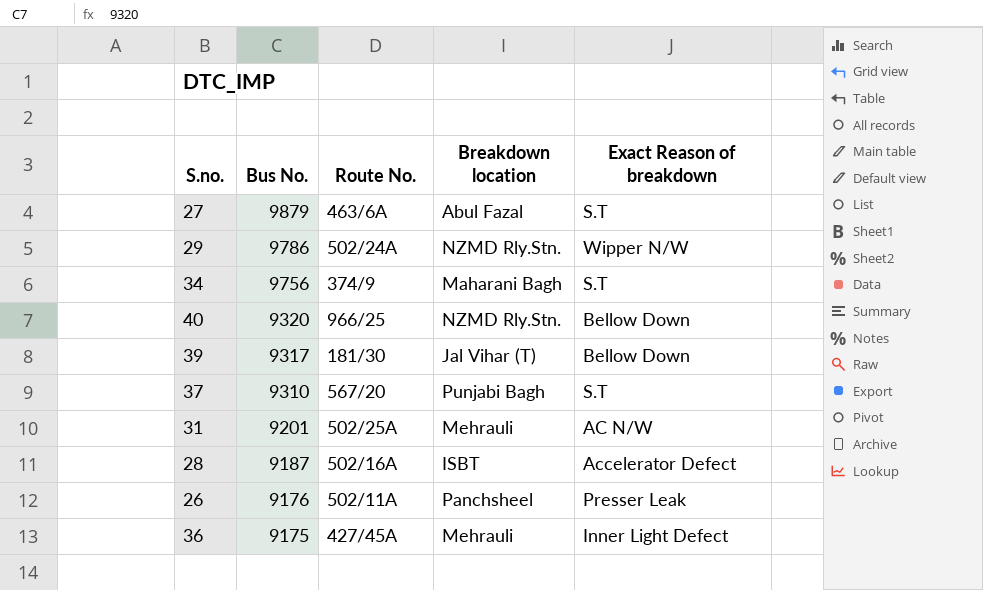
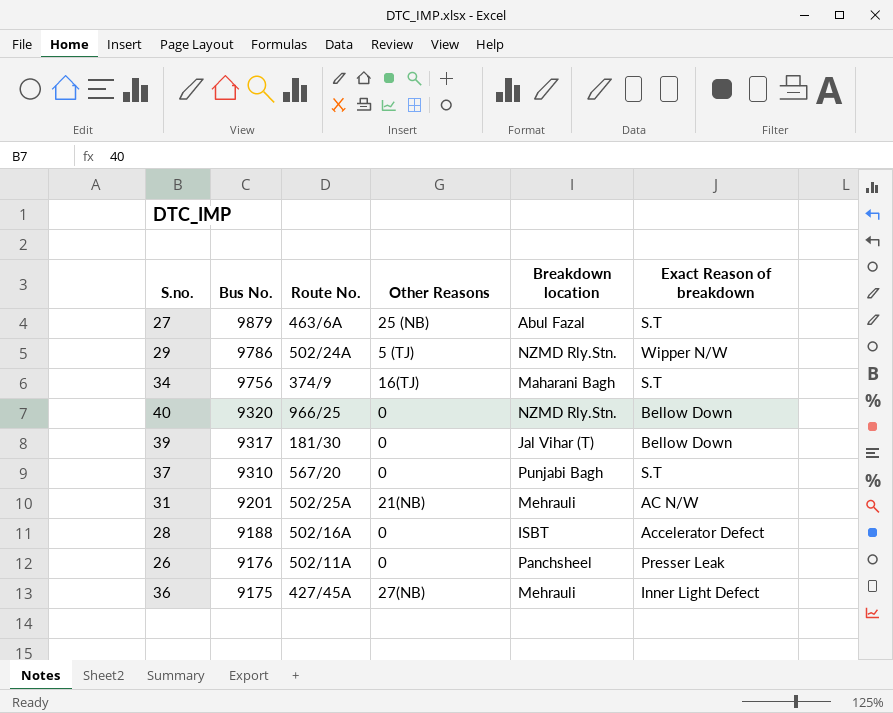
column Other Reasons | position: none -> 4
28 | Bus No.: 9187 -> 9188

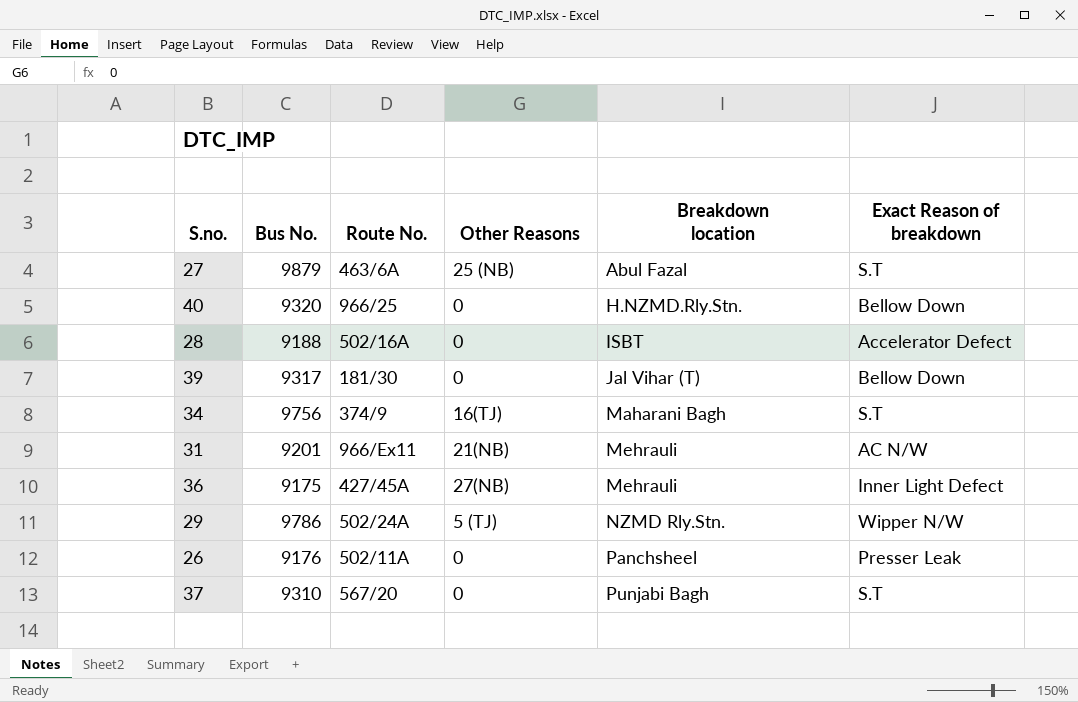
row order: Bus No. descending -> Breakdown location ascending
40 | Breakdown location: NZMD Rly.Stn. -> H.NZMD.Rly.Stn.
31 | Route No.: 502/25A -> 966/Ex11

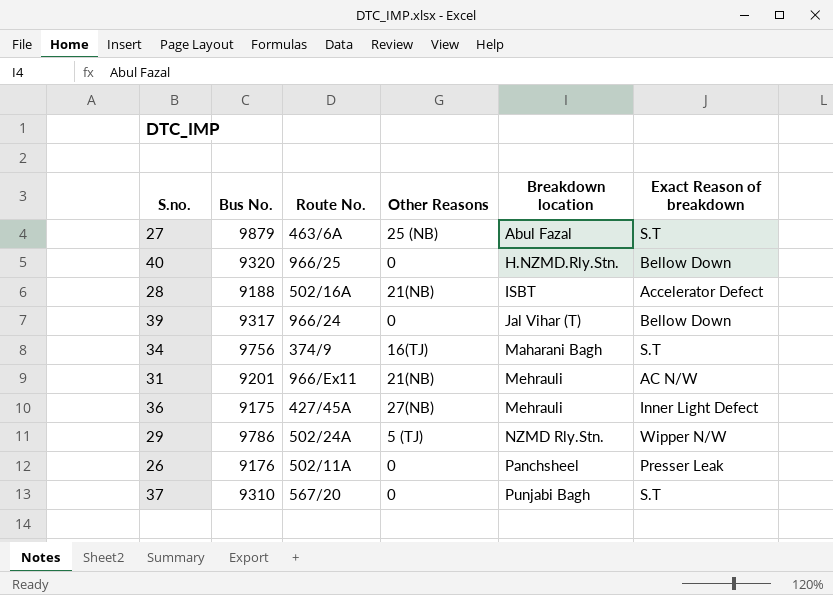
28 | Other Reasons: 0 -> 21(NB)
39 | Route No.: 181/30 -> 966/24

